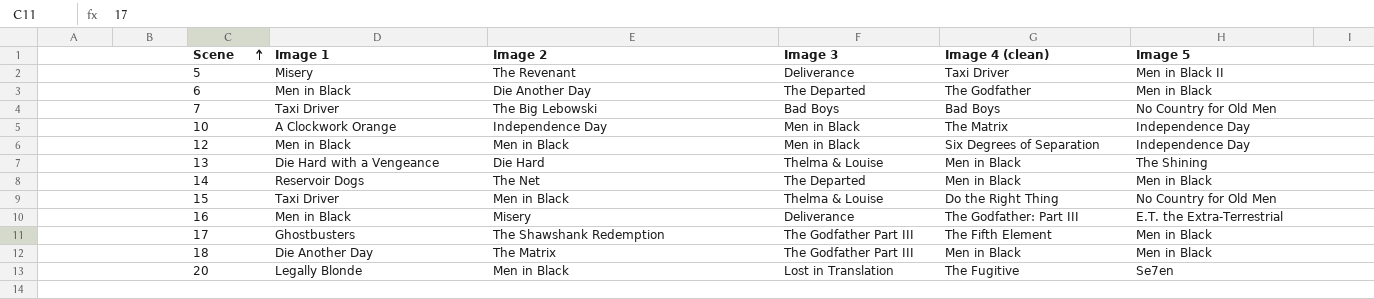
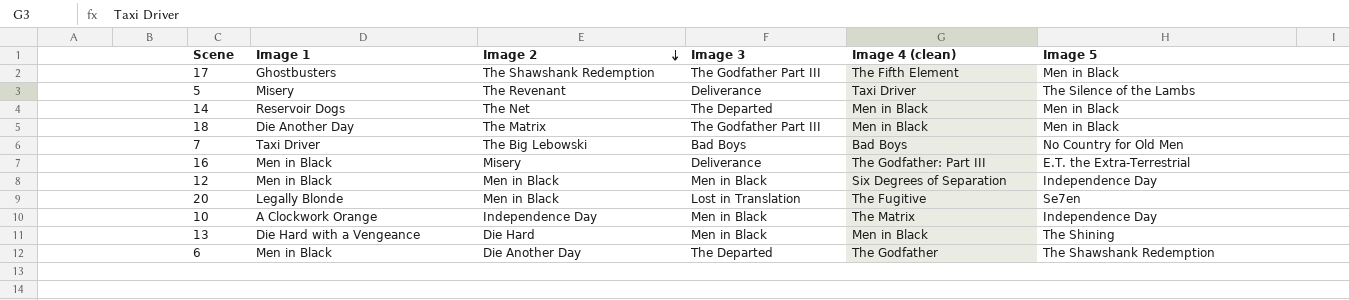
row order: Scene ascending -> Image 2 descending
row 15: Taxi Driver | Men in Black | Thelma & Louise | Do the Right Thing | No Country for Old Men -> none
5 | Image 5: Men in Black II -> The Silence of the Lambs
13 | Image 3: Thelma & Louise -> Men in Black
6 | Image 5: Men in Black -> The Shawshank Redemption

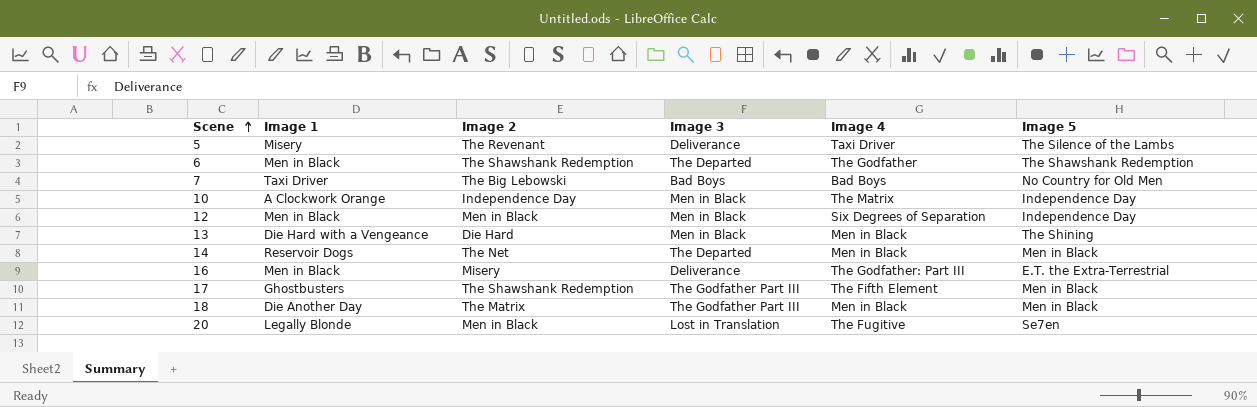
row order: Image 2 descending -> Scene ascending
column name: Image 4 (clean) -> Image 4
6 | Image 2: Die Another Day -> The Shawshank Redemption

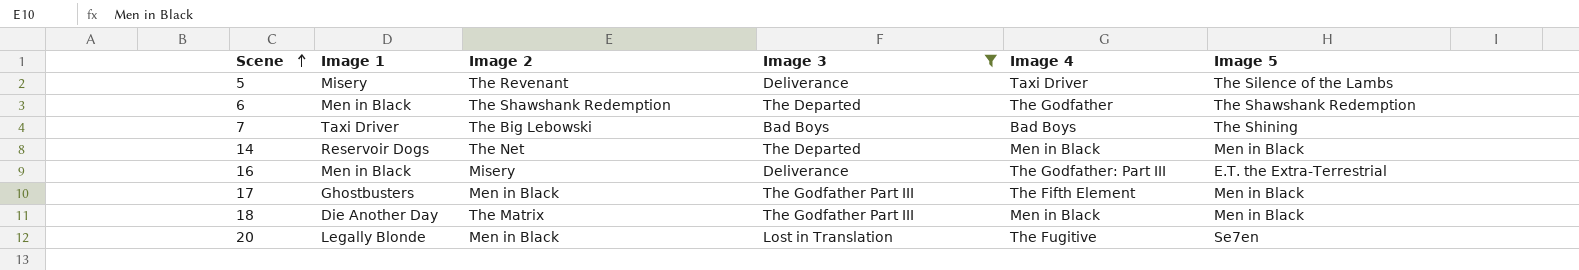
filter: none -> Image 3 != Men in Black
7 | Image 5: No Country for Old Men -> The Shining
17 | Image 2: The Shawshank Redemption -> Men in Black

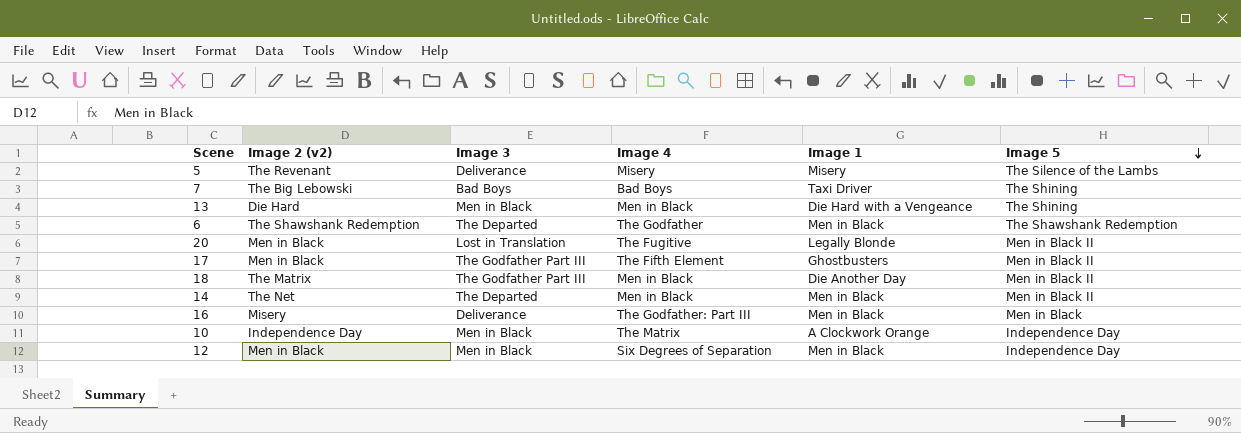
filter: Image 3 != Men in Black -> none
row order: Scene ascending -> Image 5 descending
column name: Image 2 -> Image 2 (v2)
column Image 1 | position: 2 -> 5
5 | Image 4: Taxi Driver -> Misery
20 | Image 5: Se7en -> Men in Black II
17 | Image 5: Men in Black -> Men in Black II
18 | Image 5: Men in Black -> Men in Black II
14 | Image 1: Reservoir Dogs -> Men in Black
14 | Image 5: Men in Black -> Men in Black II
16 | Image 5: E.T. the Extra-Terrestrial -> Men in Black

